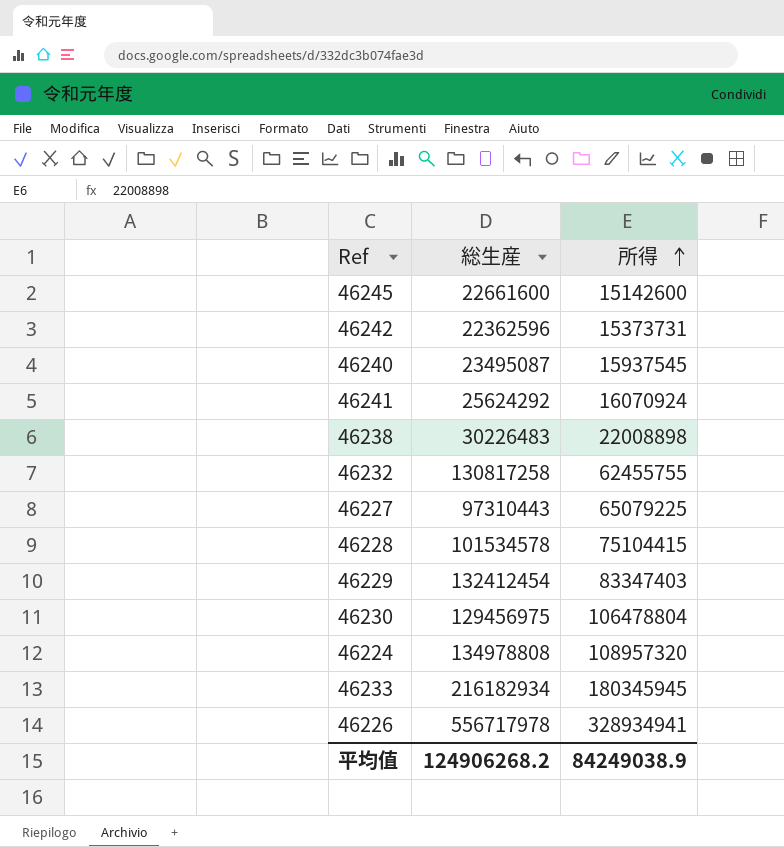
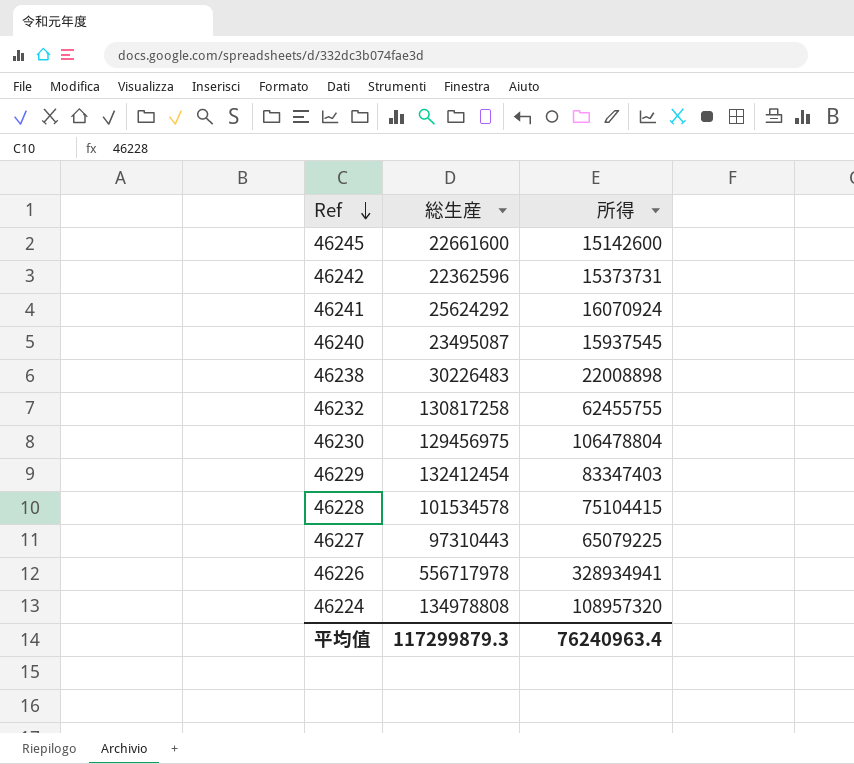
row order: 所得 ascending -> Ref descending
row 46233: 216182934 | 180345945 -> none
平均值 | 総生産: 124906268.2 -> 117299879.3
平均值 | 所得: 84249038.9 -> 76240963.4

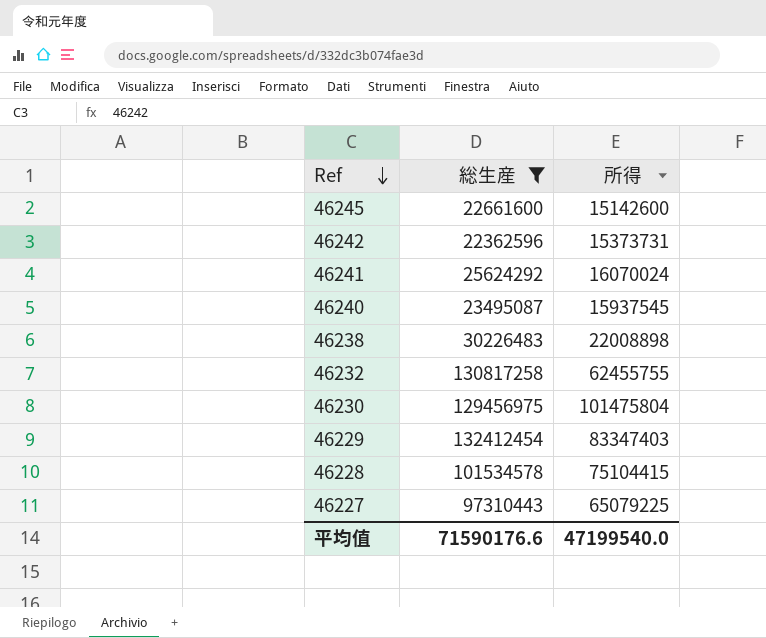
filter: none -> 総生産 <= 132412454
46241 | 所得: 16070924 -> 16070024
46230 | 所得: 106478804 -> 101475804
平均值 | 総生産: 117299879.3 -> 71590176.6
平均值 | 所得: 76240963.4 -> 47199540.0

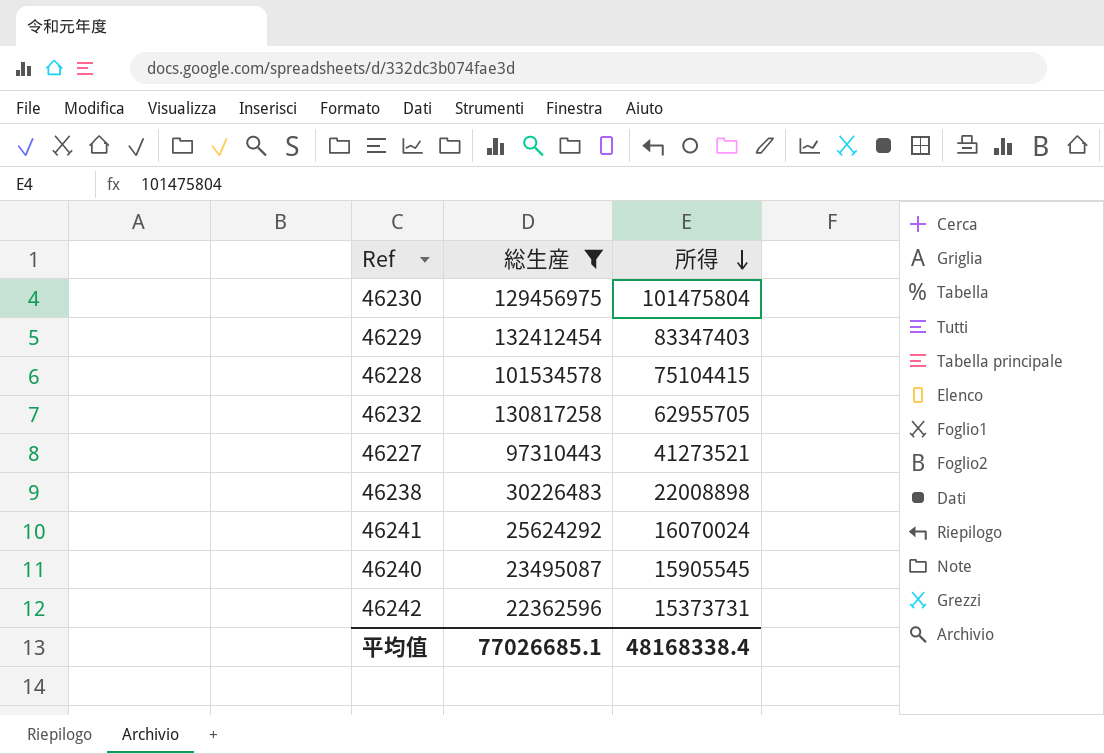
row order: Ref descending -> 所得 descending
row 46245: 22661600 | 15142600 -> none
46232 | 所得: 62455755 -> 62955705
46227 | 所得: 65079225 -> 41273521
46240 | 所得: 15937545 -> 15905545
平均值 | 総生産: 71590176.6 -> 77026685.1
平均值 | 所得: 47199540.0 -> 48168338.4

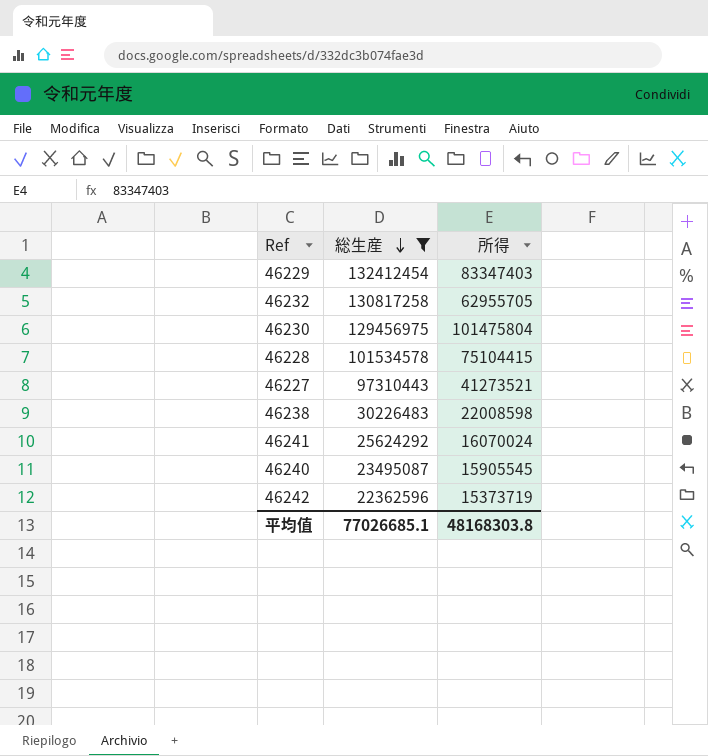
row order: 所得 descending -> 総生産 descending
46238 | 所得: 22008898 -> 22008598
46242 | 所得: 15373731 -> 15373719
平均值 | 所得: 48168338.4 -> 48168303.8

